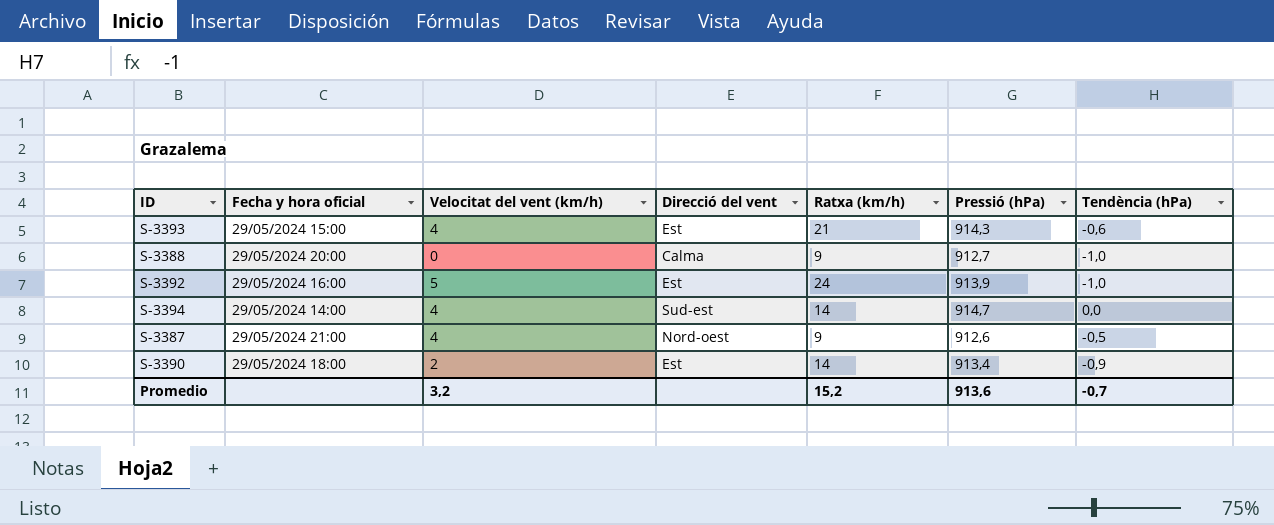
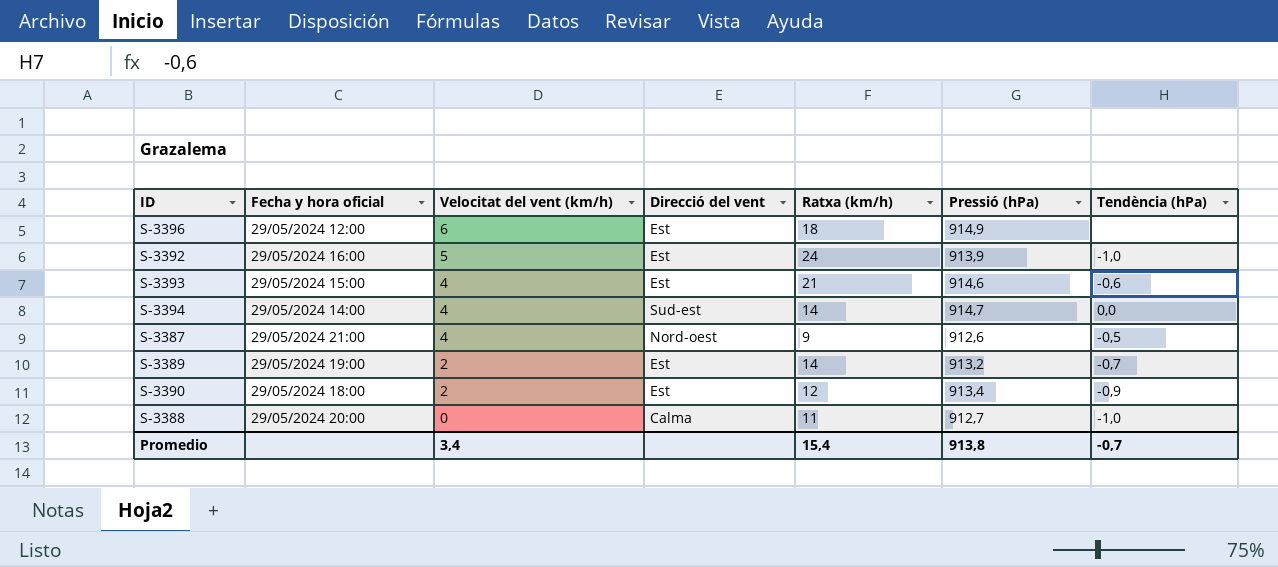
row order: none -> Velocitat del vent (km/h) descending
row S-3396: none -> 29/05/2024 12:00 | 6 | Est | 18 | 914,9 | none
S-3393 | Pressió (hPa): 914,3 -> 914,6
row S-3389: none -> 29/05/2024 19:00 | 2 | Est | 14 | 913,2 | -0,7
S-3390 | Ratxa (km/h): 14 -> 12
S-3388 | Ratxa (km/h): 9 -> 11
Promedio | Velocitat del vent (km/h): 3,2 -> 3,4
Promedio | Ratxa (km/h): 15,2 -> 15,4
Promedio | Pressió (hPa): 913,6 -> 913,8

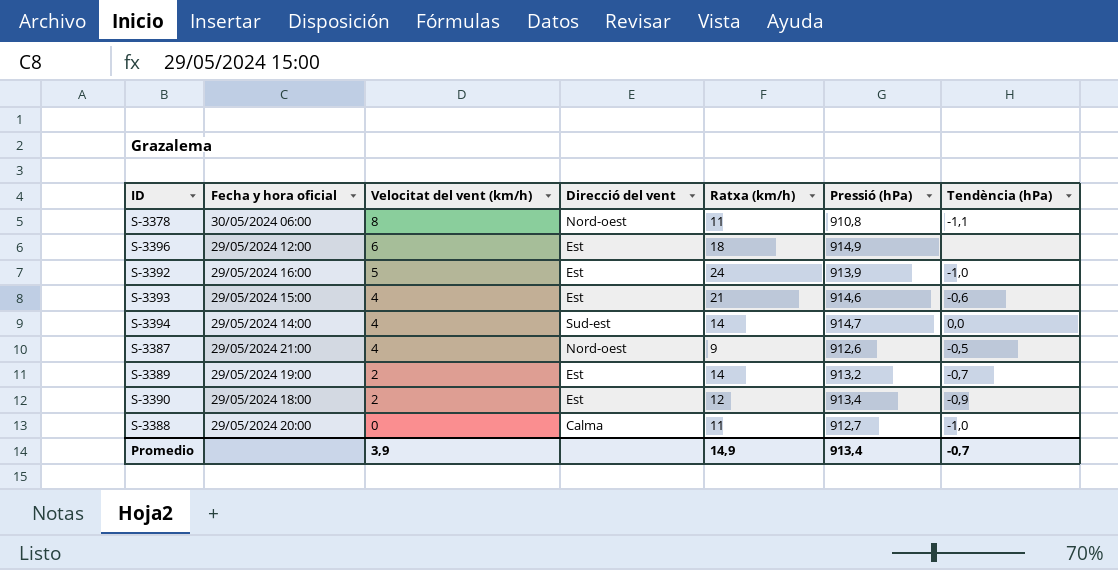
row S-3378: none -> 30/05/2024 06:00 | 8 | Nord-oest | 11 | 910,8 | -1,1
Promedio | Velocitat del vent (km/h): 3,4 -> 3,9
Promedio | Ratxa (km/h): 15,4 -> 14,9
Promedio | Pressió (hPa): 913,8 -> 913,4

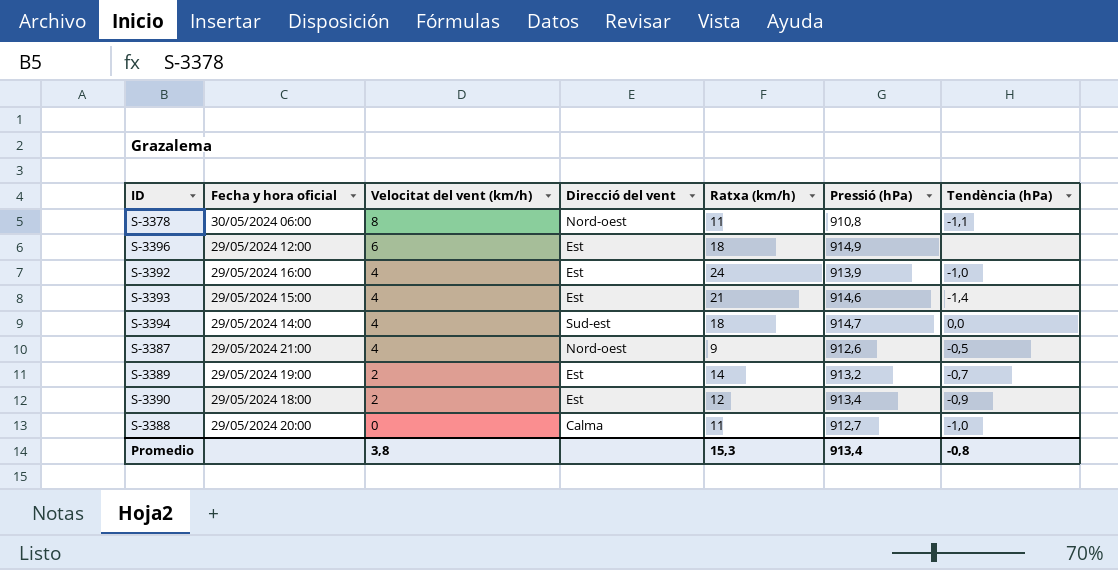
S-3392 | Velocitat del vent (km/h): 5 -> 4
S-3393 | Tendència (hPa): -0,6 -> -1,4
S-3394 | Ratxa (km/h): 14 -> 18
Promedio | Velocitat del vent (km/h): 3,9 -> 3,8
Promedio | Ratxa (km/h): 14,9 -> 15,3
Promedio | Tendència (hPa): -0,7 -> -0,8

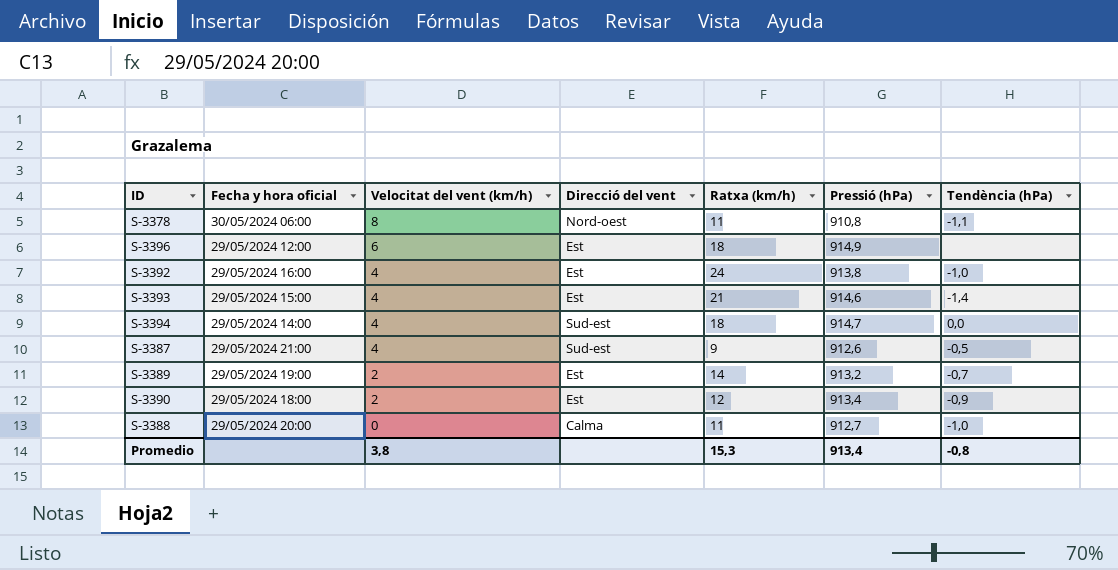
S-3392 | Pressió (hPa): 913,9 -> 913,8
S-3387 | Direcció del vent: Nord-oest -> Sud-est

